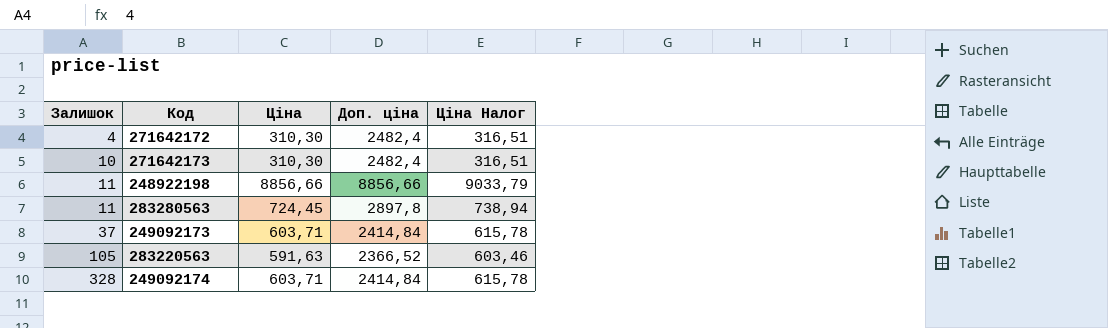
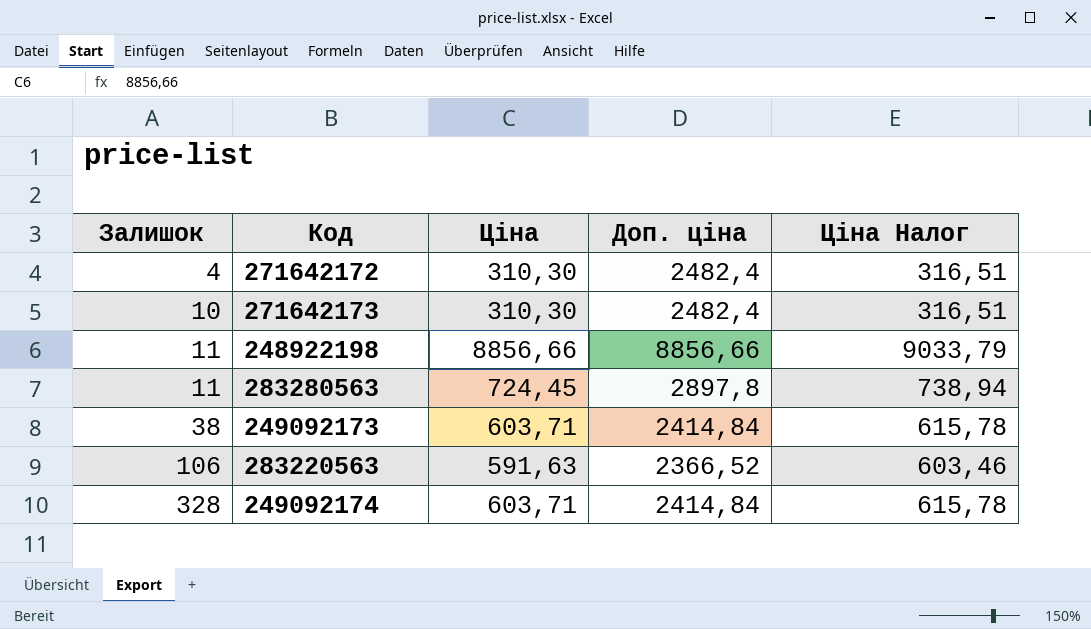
249092173 | Залишок: 37 -> 38
283220563 | Залишок: 105 -> 106

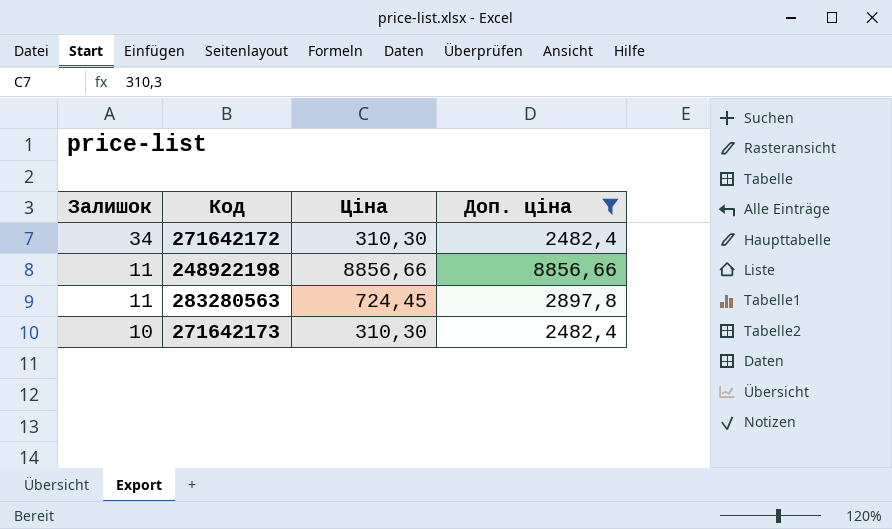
filter: none -> Доп. ціна >= 2482,4
row order: Залишок ascending -> Залишок descending
column Ціна Налог | formula: [Ціна] * 1,02 -> none
271642172 | Залишок: 4 -> 34

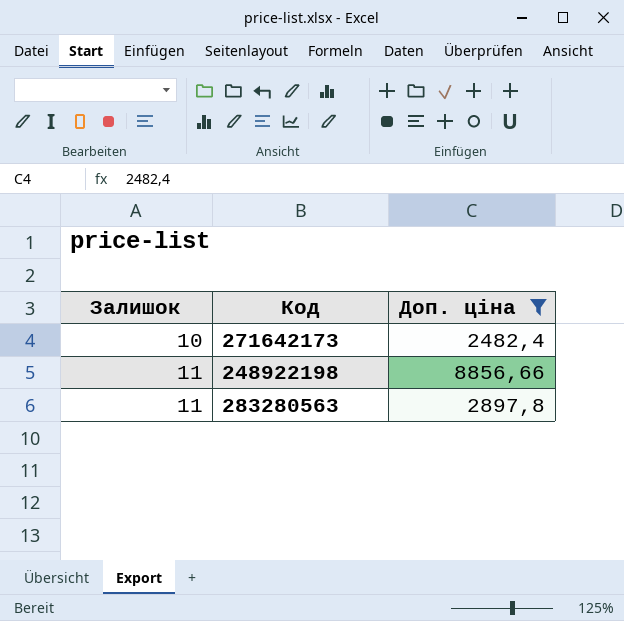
row order: Залишок descending -> Залишок ascending
column Ціна | position: 3 -> none
row 271642172: 34 | 310,30 | 2482,4 -> none

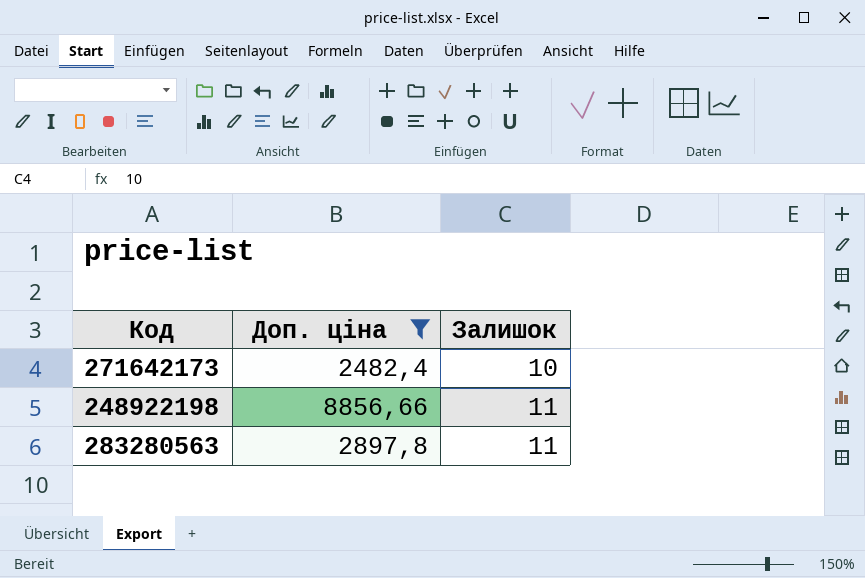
column Залишок | position: 1 -> 3

